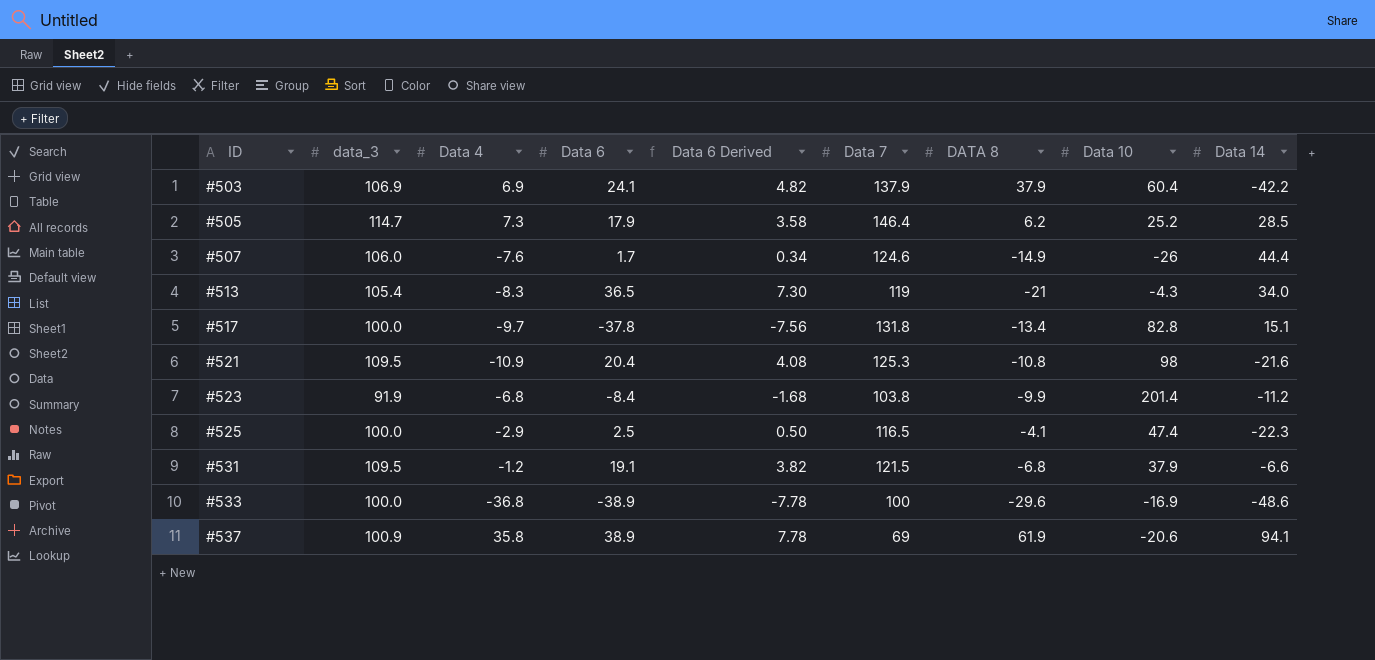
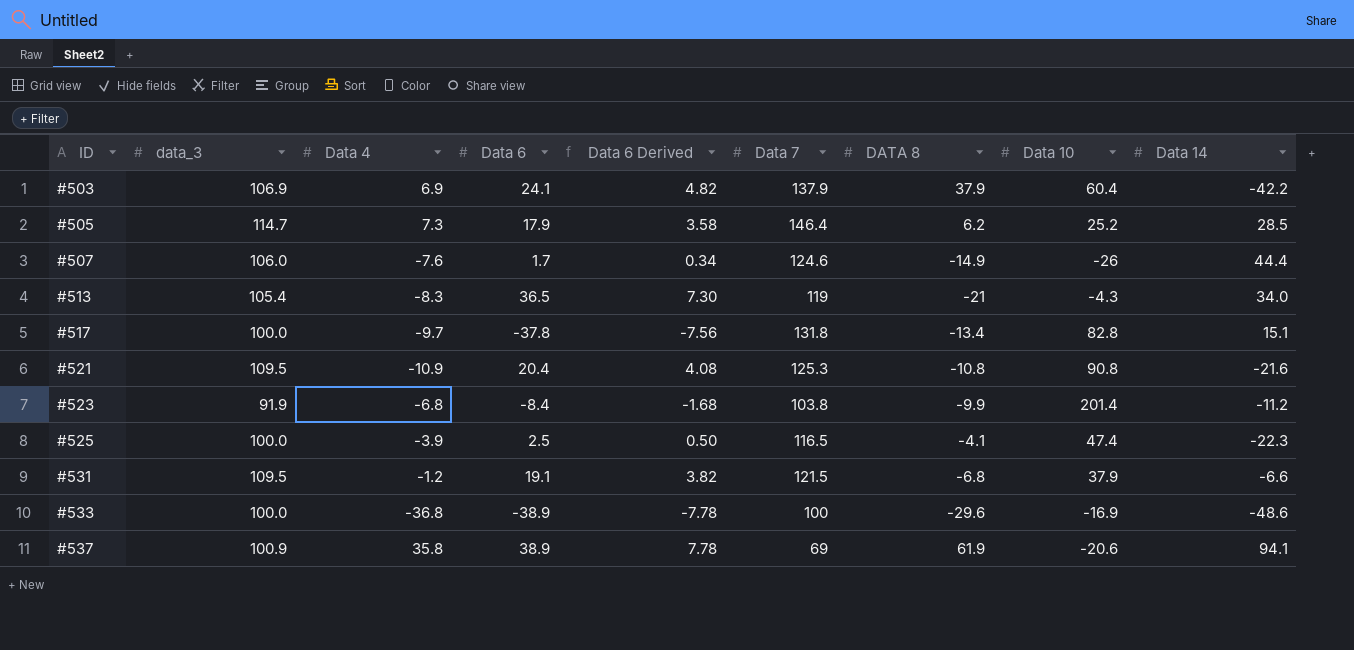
#521 | Data 10: 98 -> 90.8
#525 | Data 4: -2.9 -> -3.9

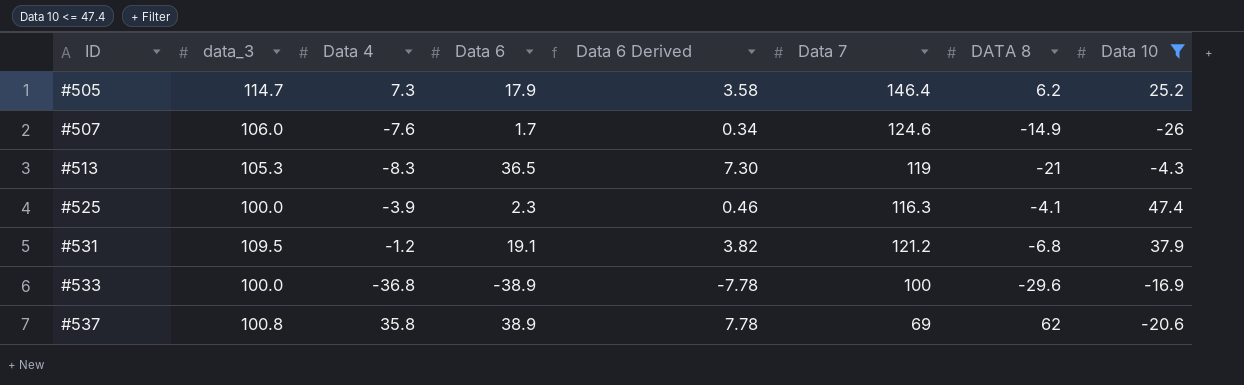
filter: none -> Data 10 <= 47.4
column Data 14 | position: 9 -> none
#513 | data_3: 105.4 -> 105.3
#525 | Data 6: 2.5 -> 2.3
#525 | Data 6 Derived: 0.50 -> 0.46
#525 | Data 7: 116.5 -> 116.3
#531 | Data 7: 121.5 -> 121.2
#537 | data_3: 100.9 -> 100.8
#537 | DATA 8: 61.9 -> 62

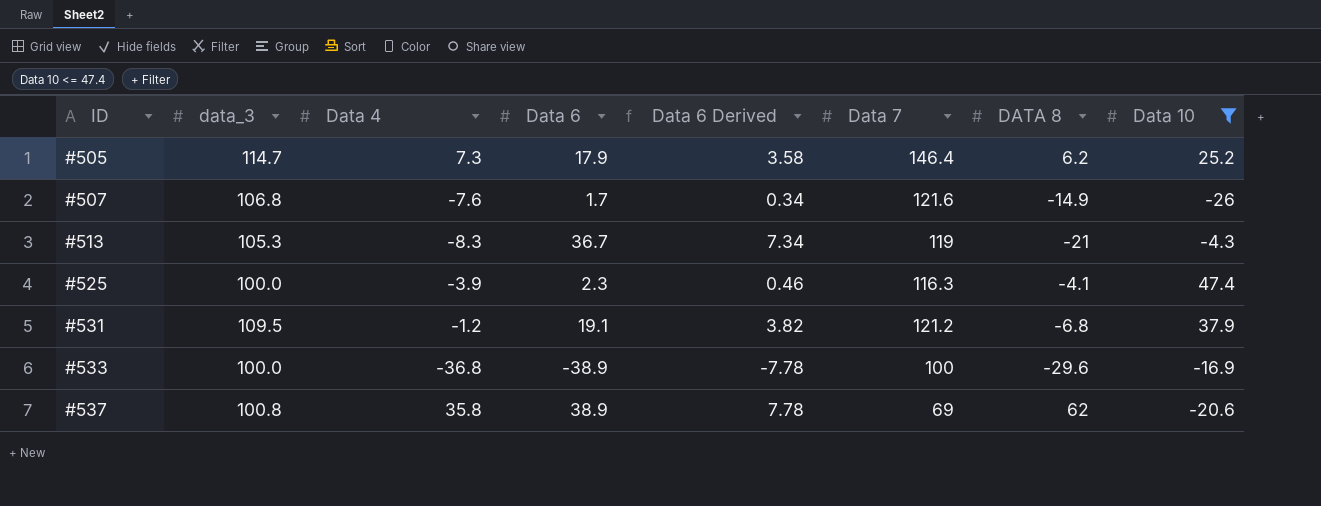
#507 | data_3: 106.0 -> 106.8
#507 | Data 7: 124.6 -> 121.6
#513 | Data 6: 36.5 -> 36.7
#513 | Data 6 Derived: 7.30 -> 7.34

